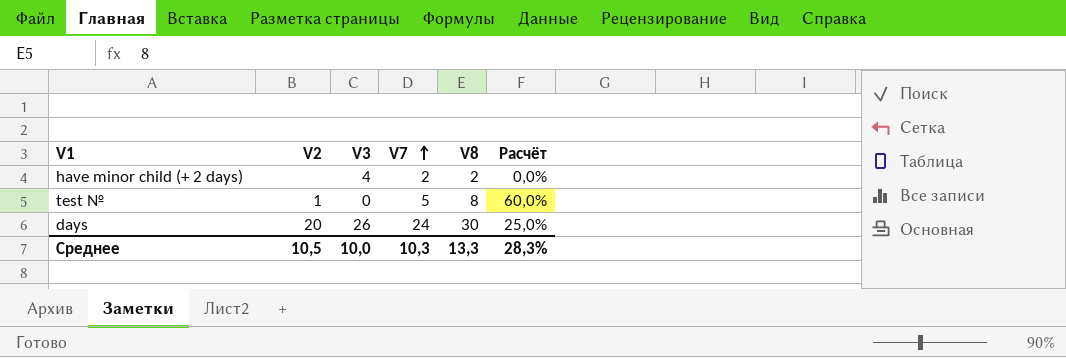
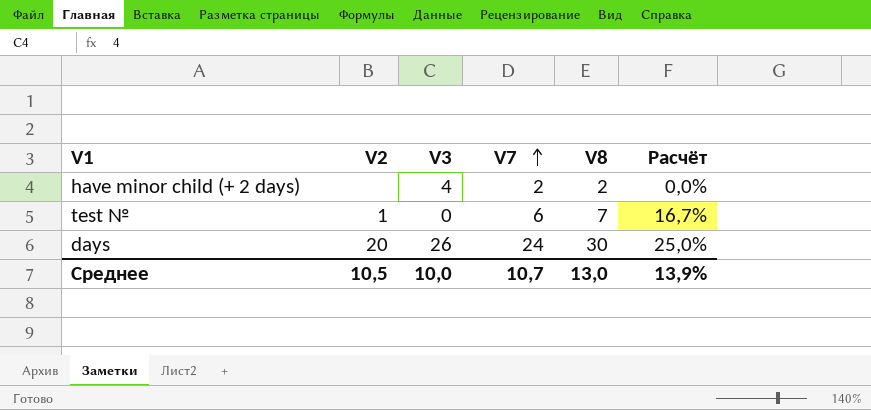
test № | V7: 5 -> 6
test № | V8: 8 -> 7
test № | Расчёт: 60,0% -> 16,7%
Среднее | V7: 10,3 -> 10,7
Среднее | V8: 13,3 -> 13,0
Среднее | Расчёт: 28,3% -> 13,9%

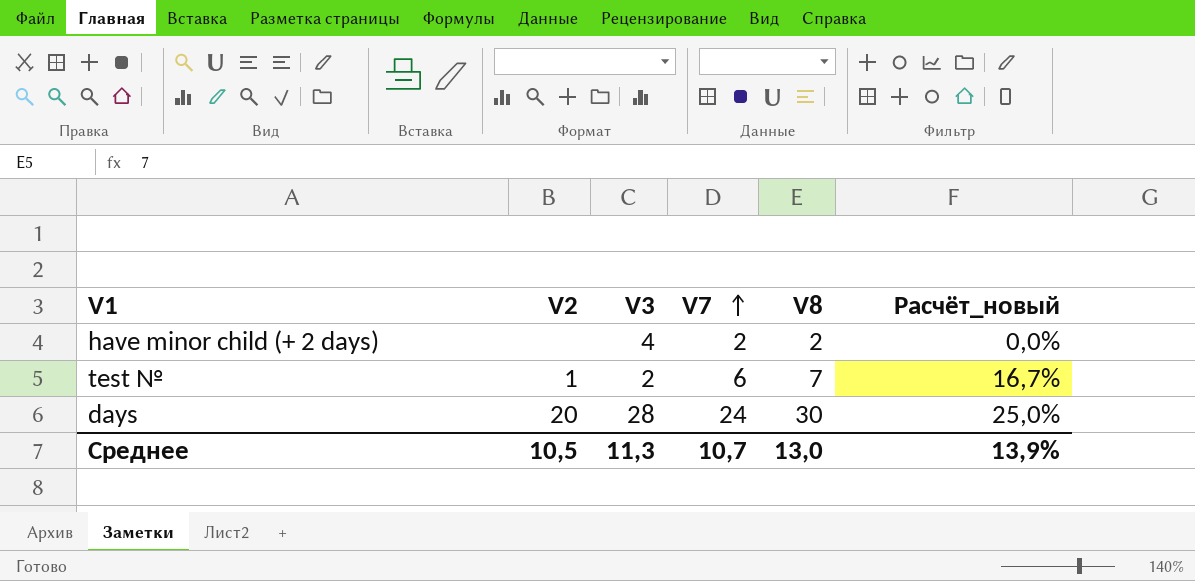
column name: Расчёт -> Расчёт_новый
test № | V3: 0 -> 2
days | V3: 26 -> 28
Среднее | V3: 10,0 -> 11,3

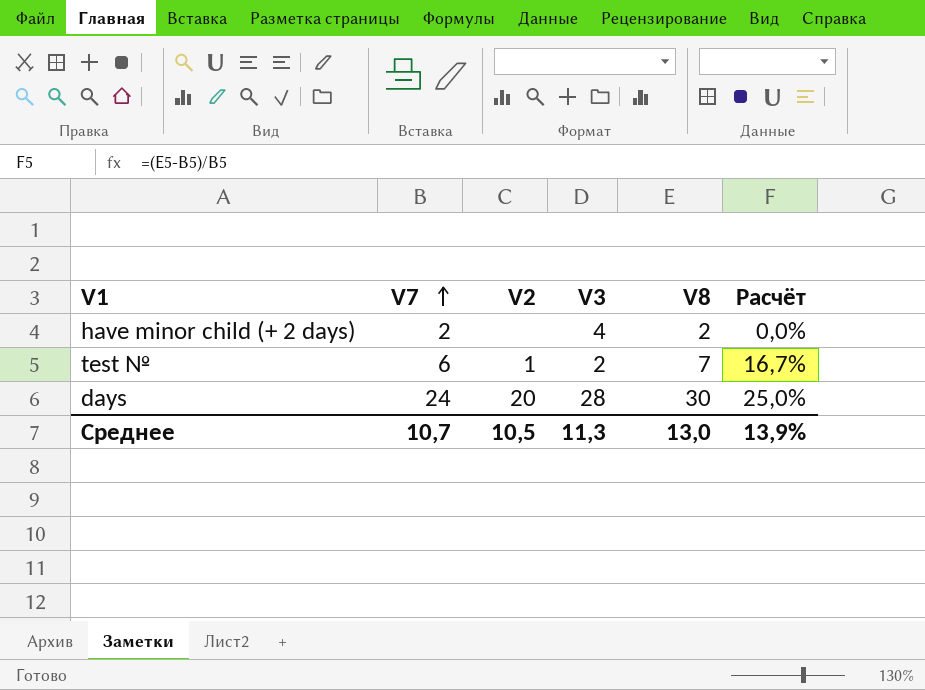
column V7 | position: 4 -> 2
column name: Расчёт_новый -> Расчёт

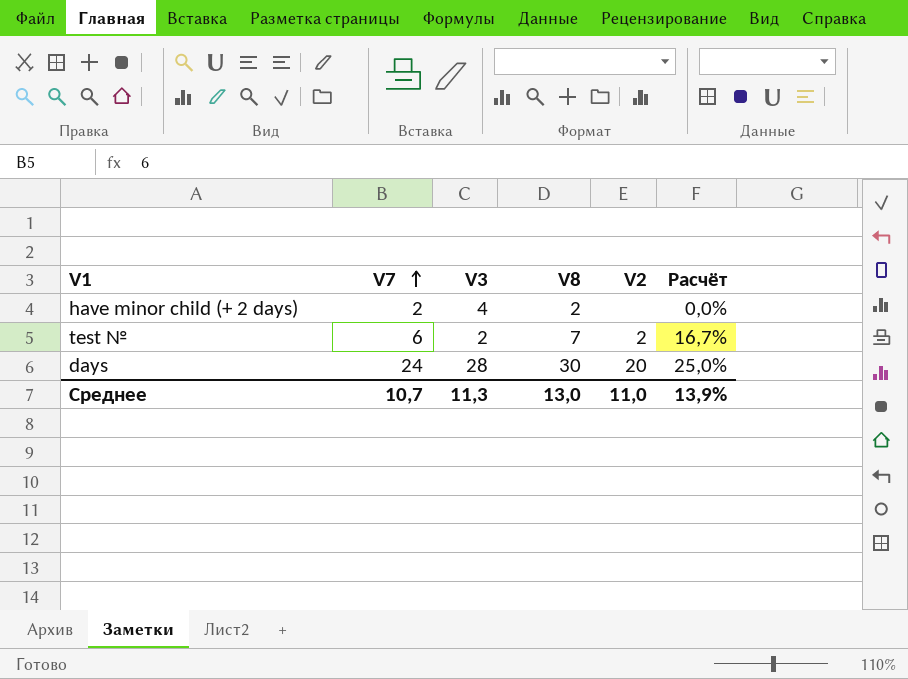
column V2 | position: 3 -> 5
test № | V2: 1 -> 2
Среднее | V2: 10,5 -> 11,0

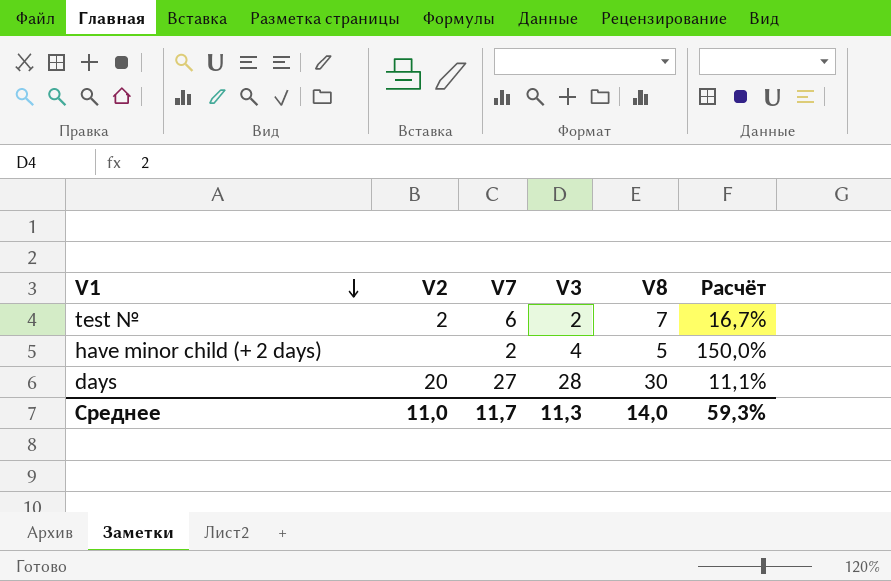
row order: V7 ascending -> V1 descending
column V2 | position: 5 -> 2
have minor child (+ 2 days) | V8: 2 -> 5
have minor child (+ 2 days) | Расчёт: 0,0% -> 150,0%
days | V7: 24 -> 27
days | Расчёт: 25,0% -> 11,1%
Среднее | V7: 10,7 -> 11,7
Среднее | V8: 13,0 -> 14,0
Среднее | Расчёт: 13,9% -> 59,3%

